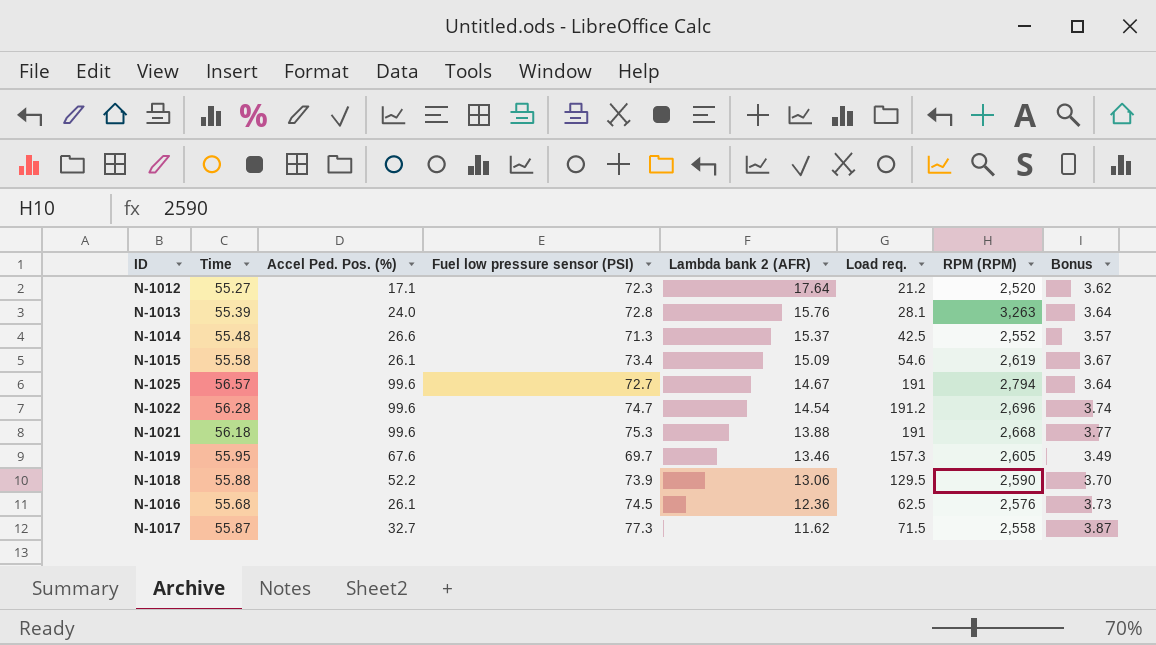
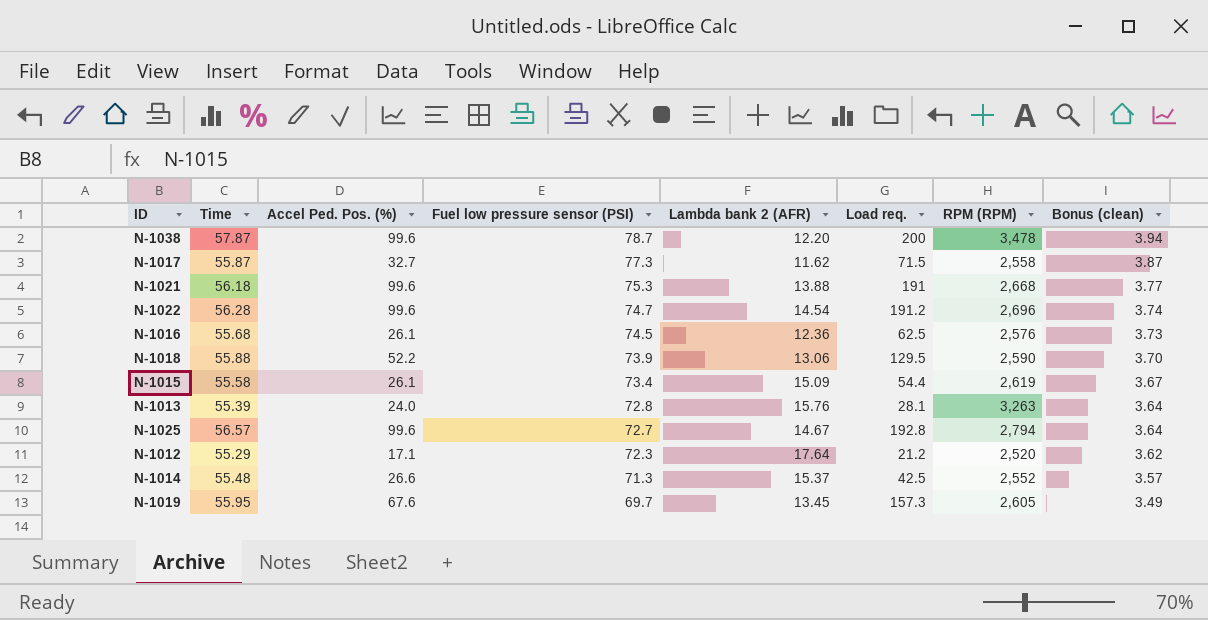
row order: Lambda bank 2 (AFR) descending -> Fuel low pressure sensor (PSI) descending
column name: Bonus -> Bonus (clean)
row N-1038: none -> 57.87 | 99.6 | 78.7 | 12.20 | 200 | 3,478 | 3.94
N-1015 | Load req.: 54.6 -> 54.4
N-1025 | Load req.: 191 -> 192.8
N-1012 | Time: 55.27 -> 55.29
N-1019 | Lambda bank 2 (AFR): 13.46 -> 13.45

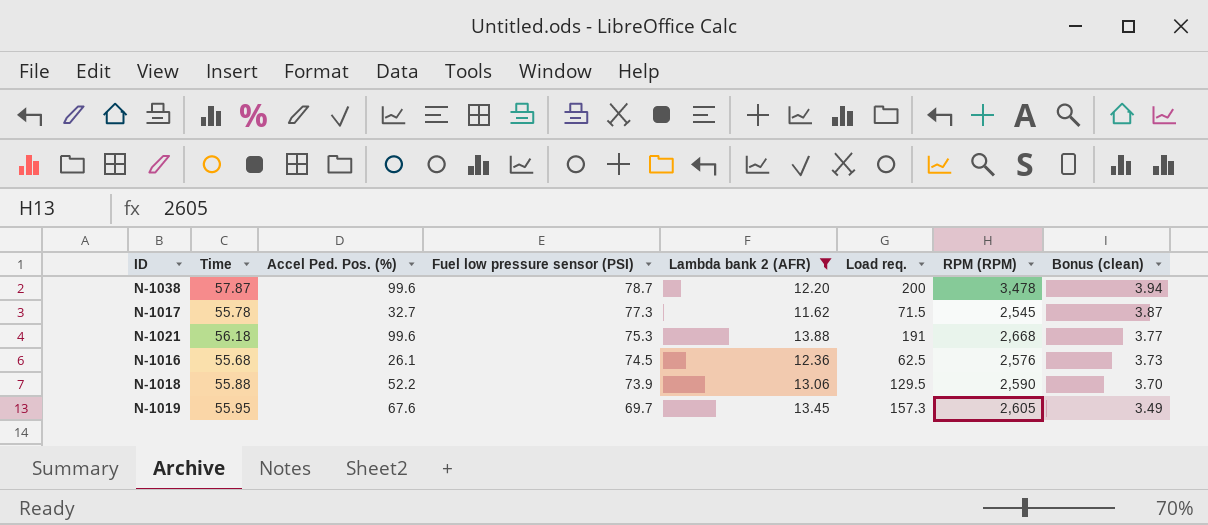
filter: none -> Lambda bank 2 (AFR) <= 13.88
N-1017 | Time: 55.87 -> 55.78
N-1017 | RPM (RPM): 2,558 -> 2,545

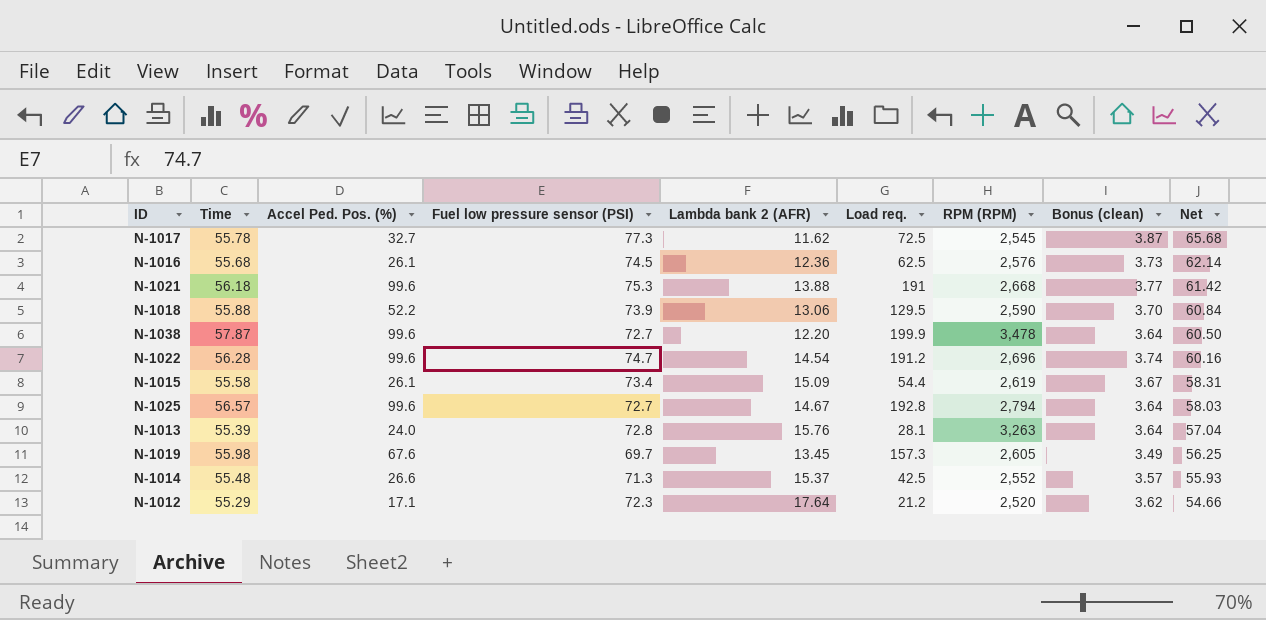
filter: Lambda bank 2 (AFR) <= 13.88 -> none
row order: Fuel low pressure sensor (PSI) descending -> Net descending
column Net | formula: none -> [Fuel low pressure sensor (PSI)] - [Lambda bank 2 (AFR)]
N-1017 | Load req.: 71.5 -> 72.5
N-1038 | Fuel low pressure sensor (PSI): 78.7 -> 72.7
N-1038 | Load req.: 200 -> 199.9
N-1038 | Bonus (clean): 3.94 -> 3.64
N-1019 | Time: 55.95 -> 55.98

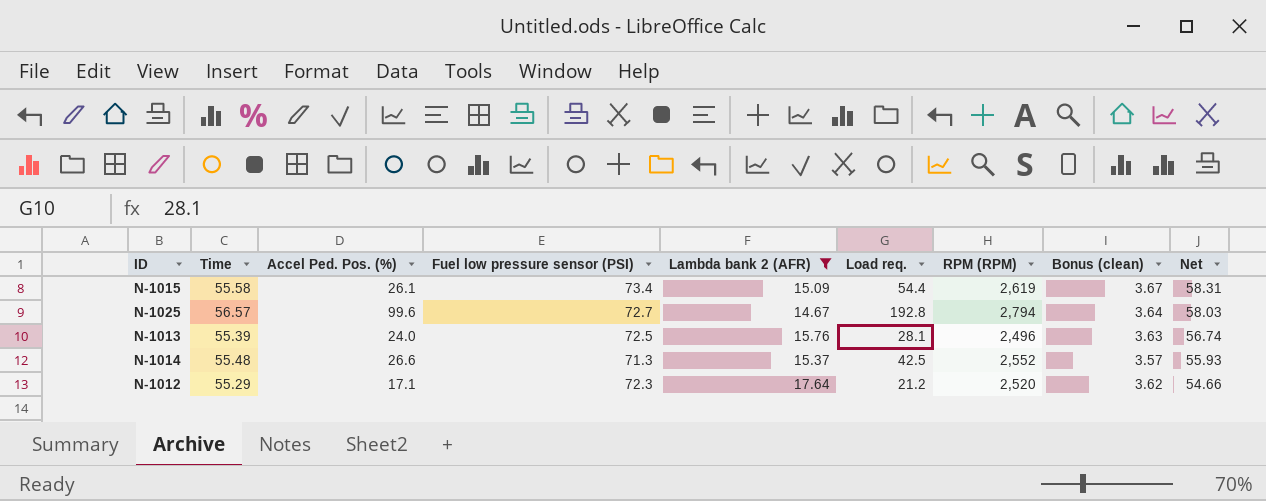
filter: none -> Lambda bank 2 (AFR) >= 14.67
N-1013 | Fuel low pressure sensor (PSI): 72.8 -> 72.5
N-1013 | RPM (RPM): 3,263 -> 2,496
N-1013 | Bonus (clean): 3.64 -> 3.63
N-1013 | Net: 57.04 -> 56.74

